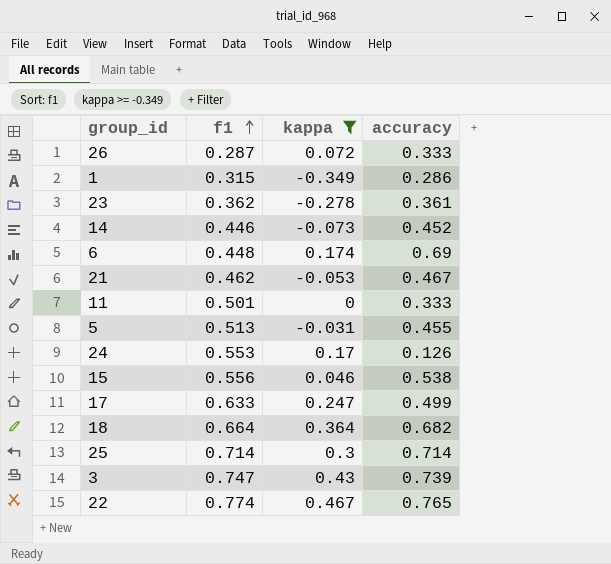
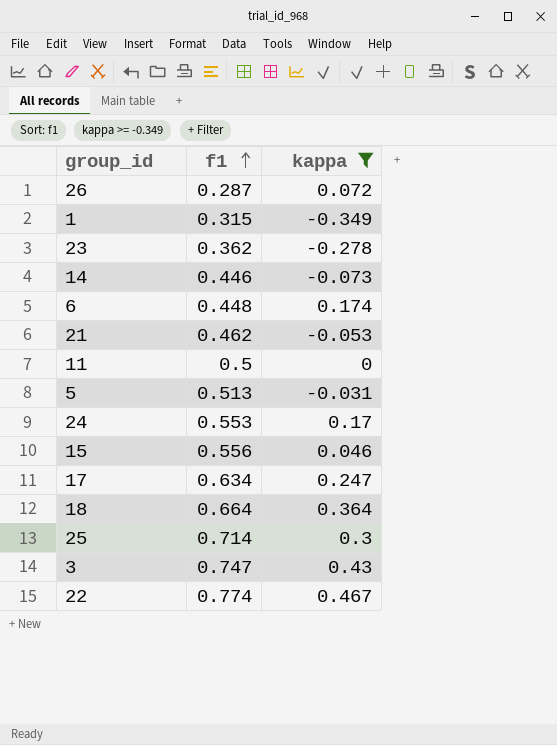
column accuracy | position: 4 -> none
11 | f1: 0.501 -> 0.5
17 | f1: 0.633 -> 0.634

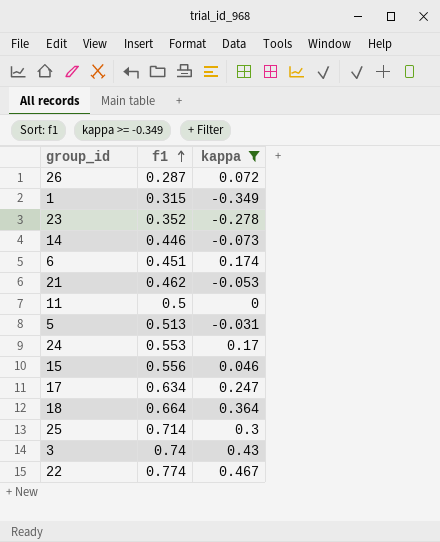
23 | f1: 0.362 -> 0.352
6 | f1: 0.448 -> 0.451
3 | f1: 0.747 -> 0.74

